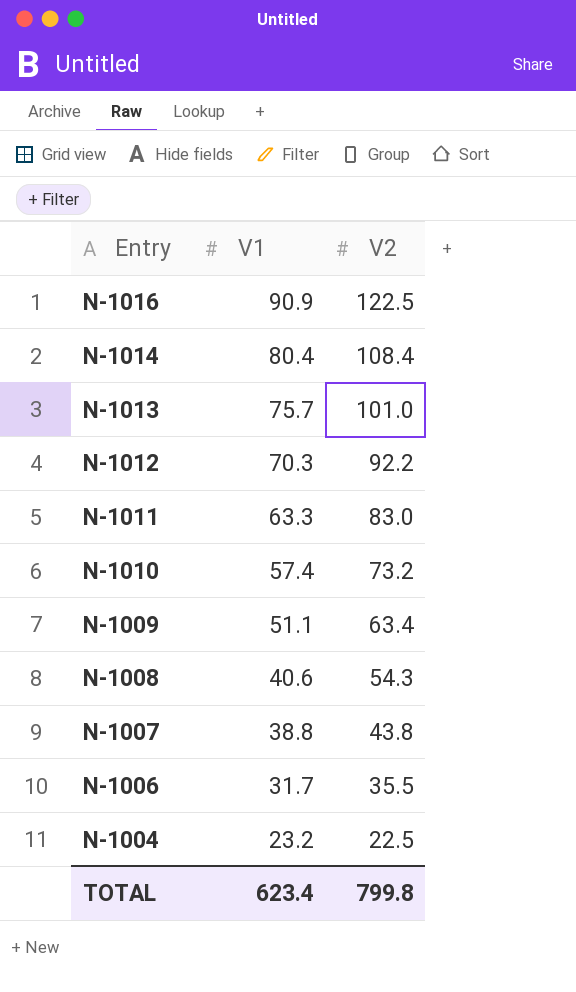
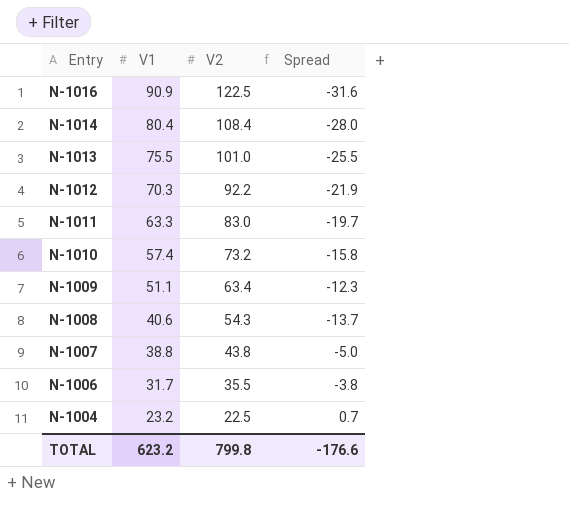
column Spread | formula: none -> [V1] - [V2]
N-1013 | V1: 75.7 -> 75.5
TOTAL | V1: 623.4 -> 623.2

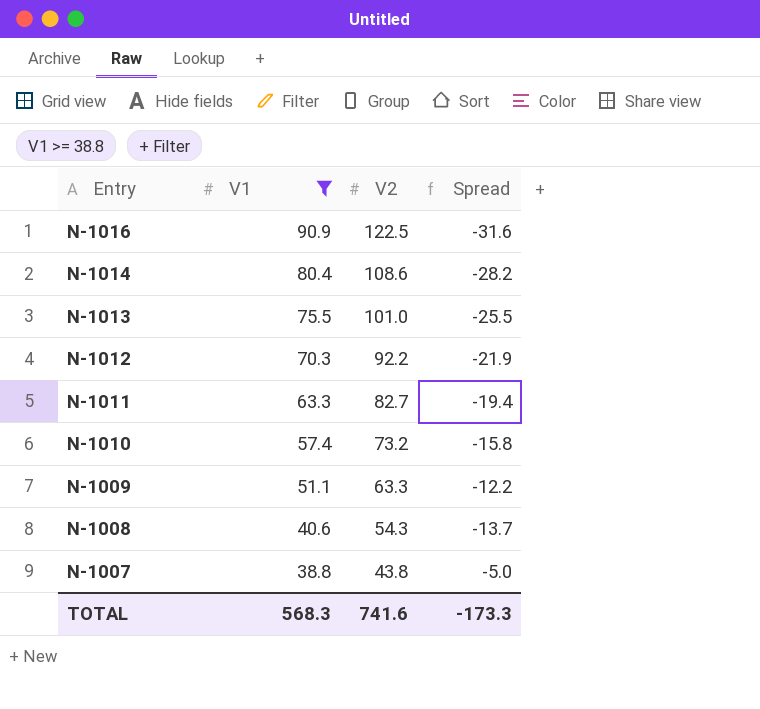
filter: none -> V1 >= 38.8
N-1014 | V2: 108.4 -> 108.6
N-1014 | Spread: -28.0 -> -28.2
N-1011 | V2: 83.0 -> 82.7
N-1011 | Spread: -19.7 -> -19.4
N-1009 | V2: 63.4 -> 63.3
N-1009 | Spread: -12.3 -> -12.2
TOTAL | V1: 623.2 -> 568.3
TOTAL | V2: 799.8 -> 741.6
TOTAL | Spread: -176.6 -> -173.3

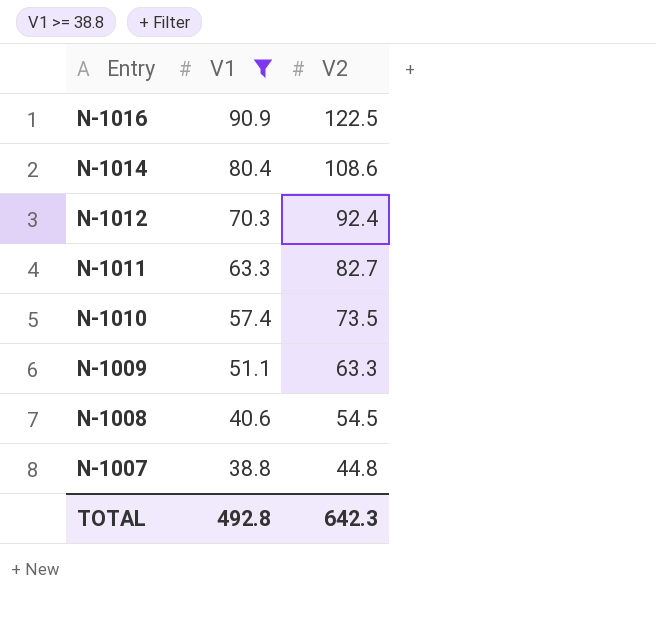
column Spread | formula: [V1] - [V2] -> none
row N-1013: 75.5 | 101.0 | -25.5 -> none
N-1012 | V2: 92.2 -> 92.4
N-1010 | V2: 73.2 -> 73.5
N-1008 | V2: 54.3 -> 54.5
N-1007 | V2: 43.8 -> 44.8
TOTAL | V1: 568.3 -> 492.8
TOTAL | V2: 741.6 -> 642.3

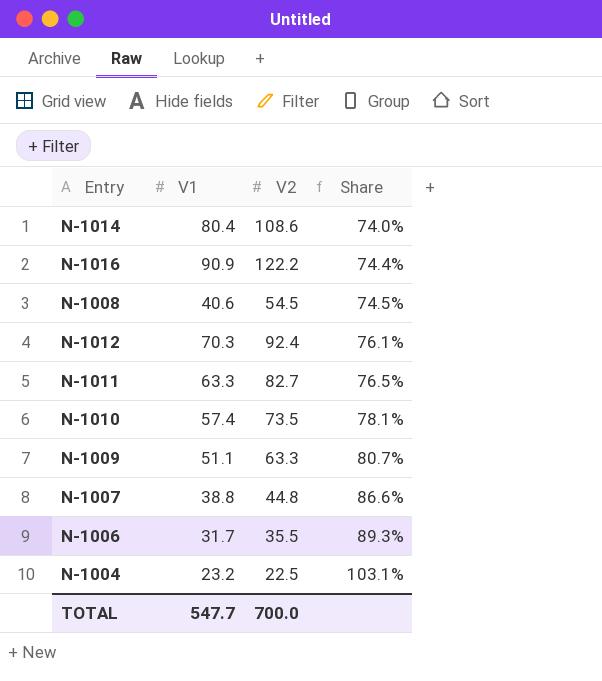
filter: V1 >= 38.8 -> none
row order: Entry descending -> Share ascending
column Share | formula: none -> [V1] / [V2]
N-1016 | V2: 122.5 -> 122.2
TOTAL | V1: 492.8 -> 547.7
TOTAL | V2: 642.3 -> 700.0

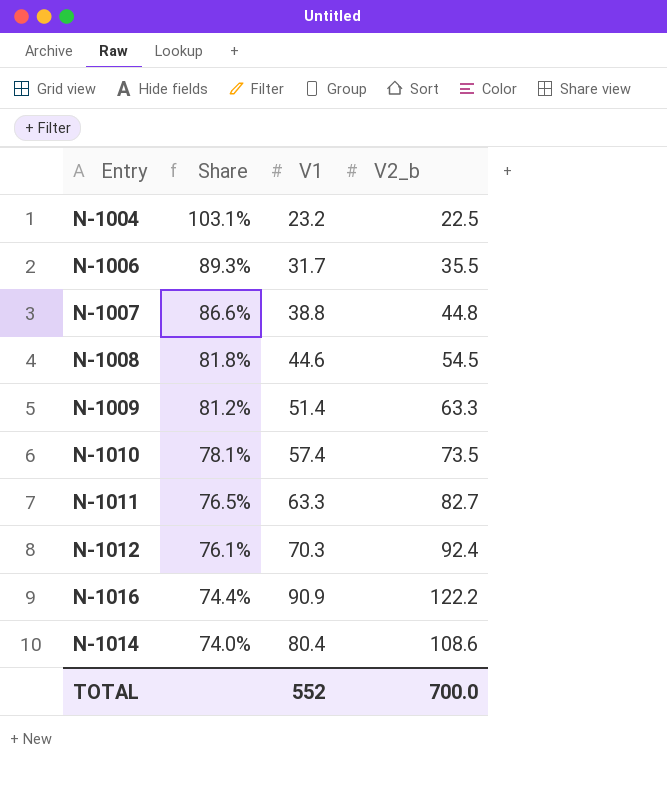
row order: Share ascending -> Share descending
column Share | position: 4 -> 2
column name: V2 -> V2_b
N-1008 | Share: 74.5% -> 81.8%
N-1008 | V1: 40.6 -> 44.6
N-1009 | Share: 80.7% -> 81.2%
N-1009 | V1: 51.1 -> 51.4
TOTAL | V1: 547.7 -> 552

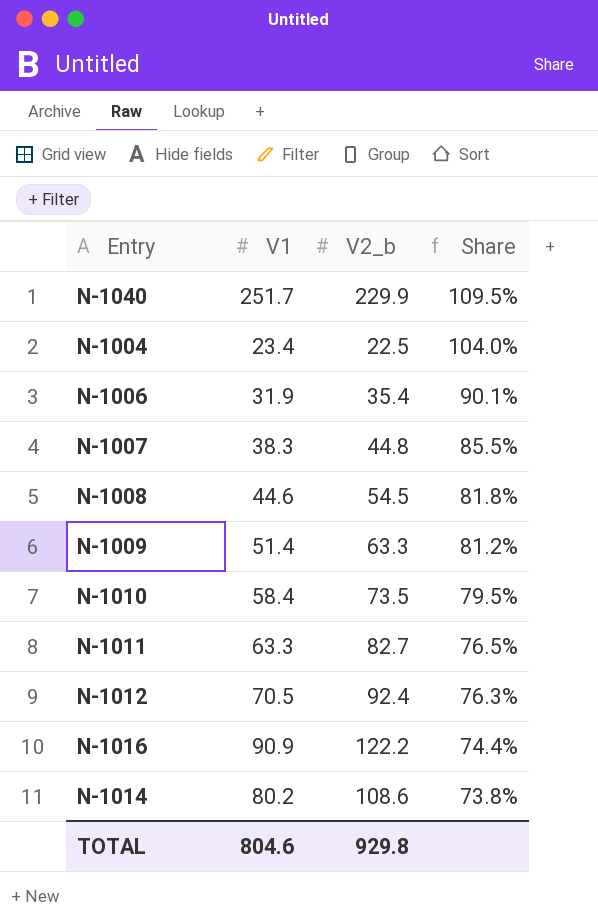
column Share | position: 2 -> 4
row N-1040: none -> 251.7 | 229.9 | 109.5%
N-1004 | V1: 23.2 -> 23.4
N-1004 | Share: 103.1% -> 104.0%
N-1006 | V1: 31.7 -> 31.9
N-1006 | V2_b: 35.5 -> 35.4
N-1006 | Share: 89.3% -> 90.1%
N-1007 | V1: 38.8 -> 38.3
N-1007 | Share: 86.6% -> 85.5%
N-1010 | V1: 57.4 -> 58.4
N-1010 | Share: 78.1% -> 79.5%
N-1012 | V1: 70.3 -> 70.5
N-1012 | Share: 76.1% -> 76.3%
N-1014 | V1: 80.4 -> 80.2
N-1014 | Share: 74.0% -> 73.8%
TOTAL | V1: 552 -> 804.6
TOTAL | V2_b: 700.0 -> 929.8

